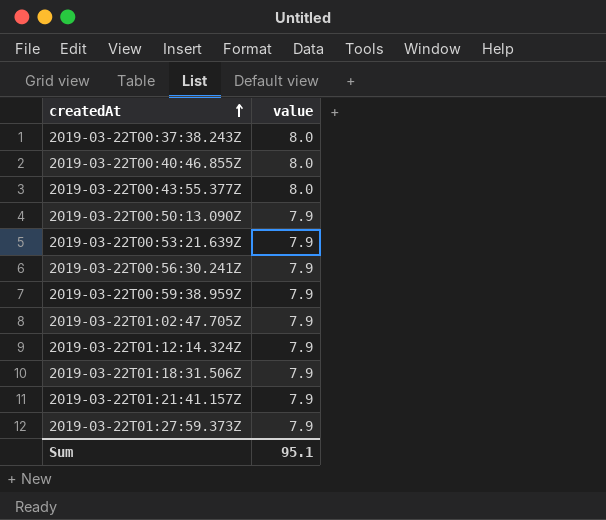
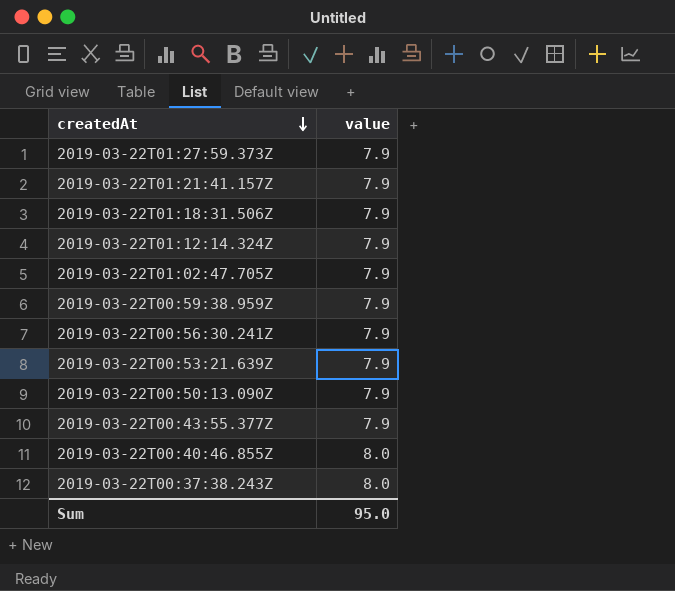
row order: createdAt ascending -> createdAt descending
2019-03-22T00:43:55.377Z | value: 8.0 -> 7.9
Sum | value: 95.1 -> 95.0

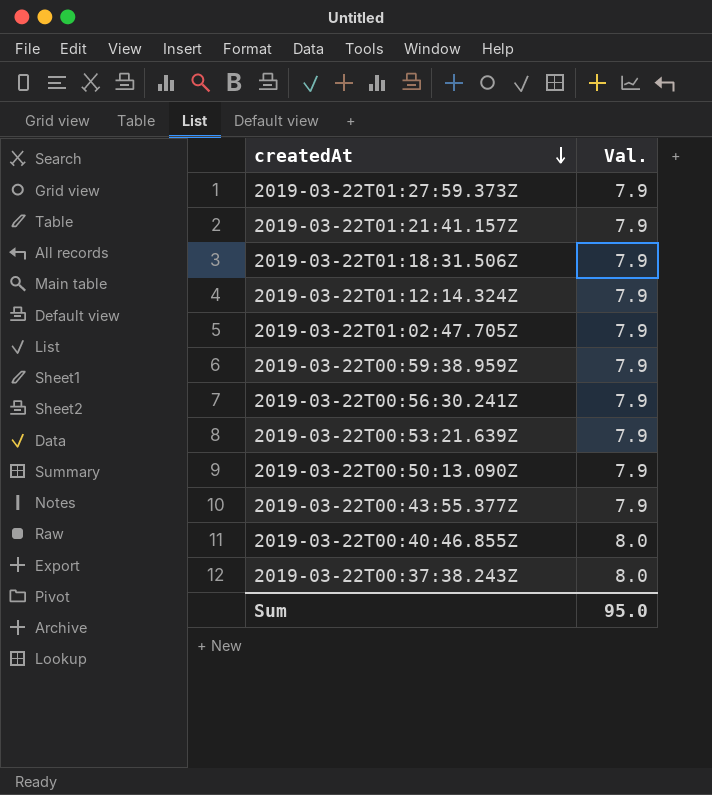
column name: value -> Val.

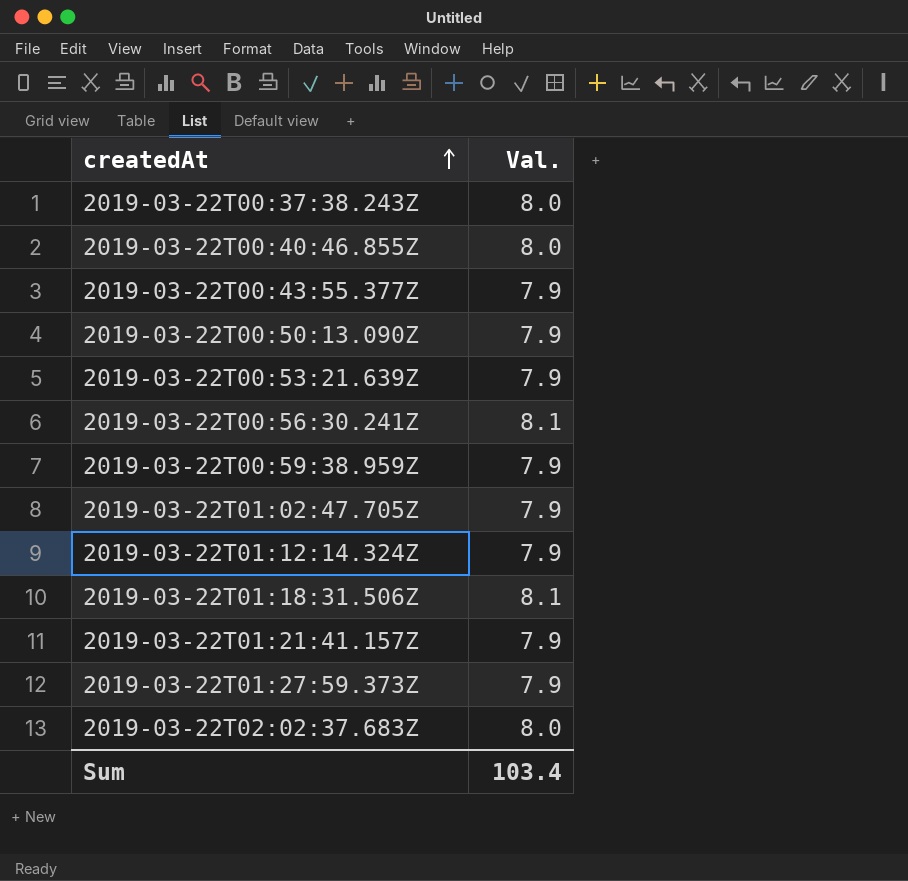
row order: createdAt descending -> createdAt ascending
2019-03-22T00:56:30.241Z | Val.: 7.9 -> 8.1
2019-03-22T01:18:31.506Z | Val.: 7.9 -> 8.1
row 2019-03-22T02:02:37.683Z: none -> 8.0
Sum | Val.: 95.0 -> 103.4

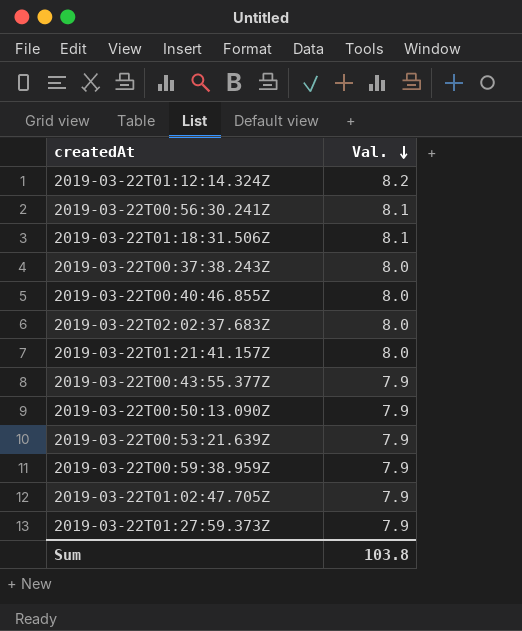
row order: createdAt ascending -> Val. descending
2019-03-22T01:12:14.324Z | Val.: 7.9 -> 8.2
2019-03-22T01:21:41.157Z | Val.: 7.9 -> 8.0
Sum | Val.: 103.4 -> 103.8

